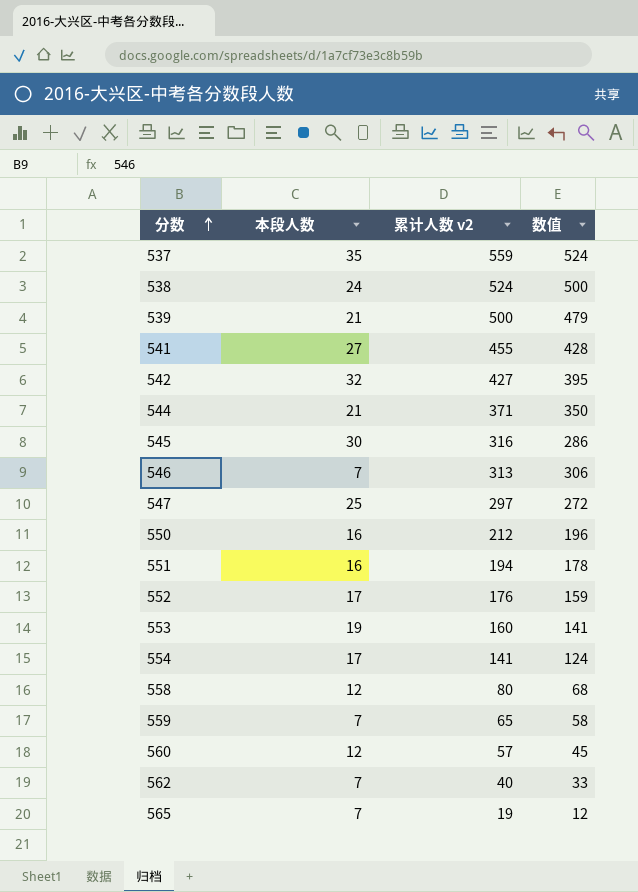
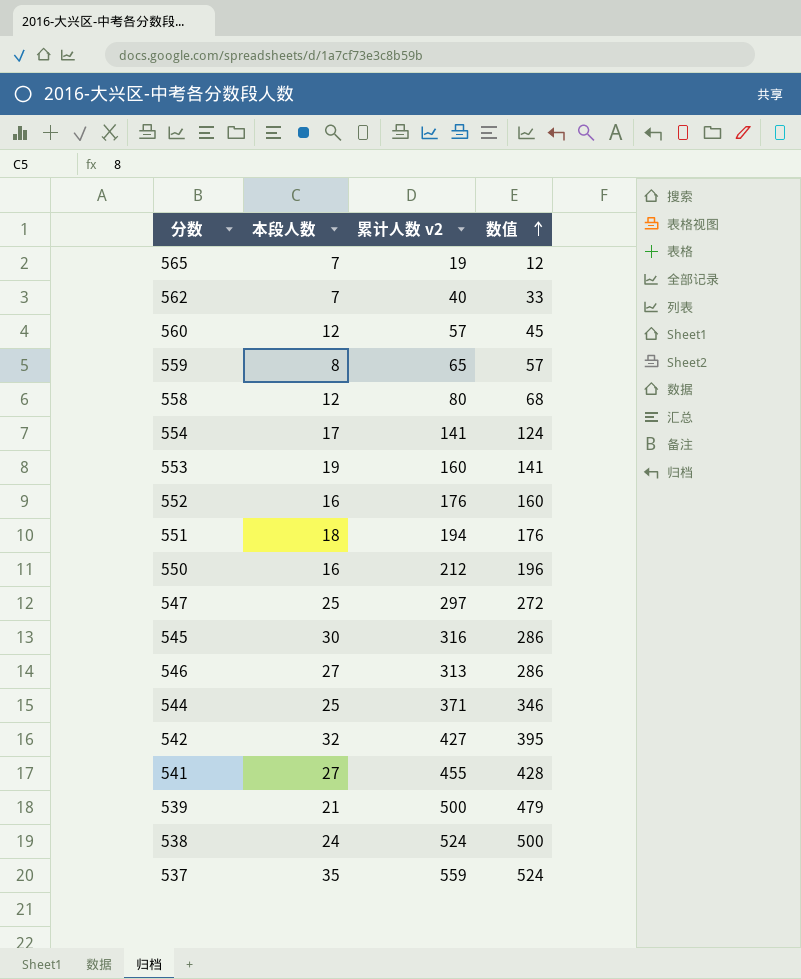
row order: 分数 ascending -> 数值 ascending
559 | 本段人数: 7 -> 8
559 | 数值: 58 -> 57
552 | 本段人数: 17 -> 16
552 | 数值: 159 -> 160
551 | 本段人数: 16 -> 18
551 | 数值: 178 -> 176
546 | 本段人数: 7 -> 27
546 | 数值: 306 -> 286
544 | 本段人数: 21 -> 25
544 | 数值: 350 -> 346

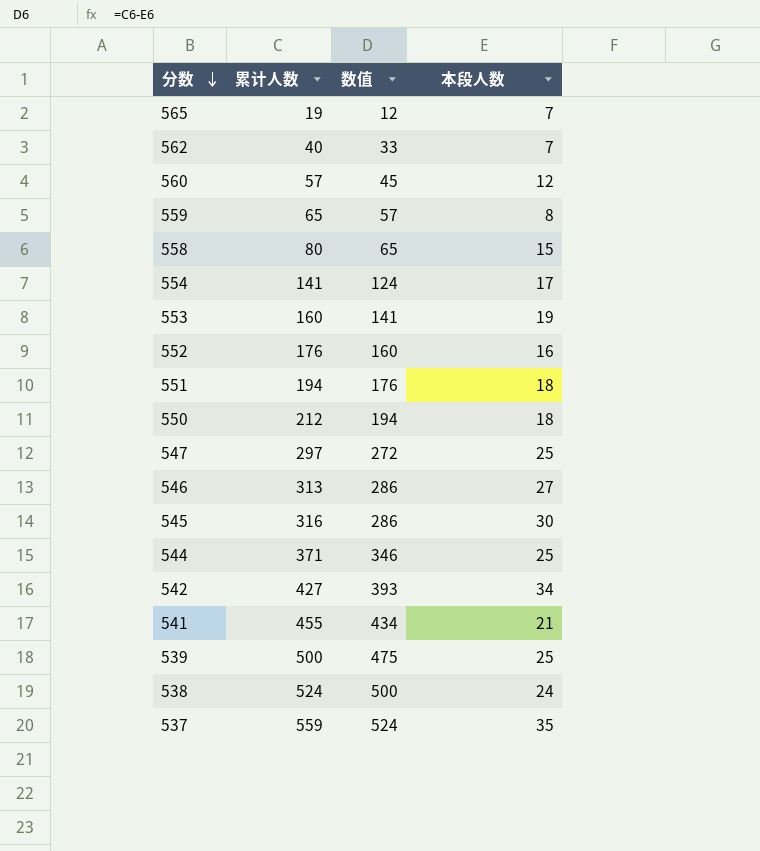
row order: 数值 ascending -> 分数 descending
column name: 累计人数 v2 -> 累计人数
column 本段人数 | position: 2 -> 4
558 | 数值: 68 -> 65
558 | 本段人数: 12 -> 15
550 | 数值: 196 -> 194
550 | 本段人数: 16 -> 18
542 | 数值: 395 -> 393
542 | 本段人数: 32 -> 34
541 | 数值: 428 -> 434
541 | 本段人数: 27 -> 21
539 | 数值: 479 -> 475
539 | 本段人数: 21 -> 25

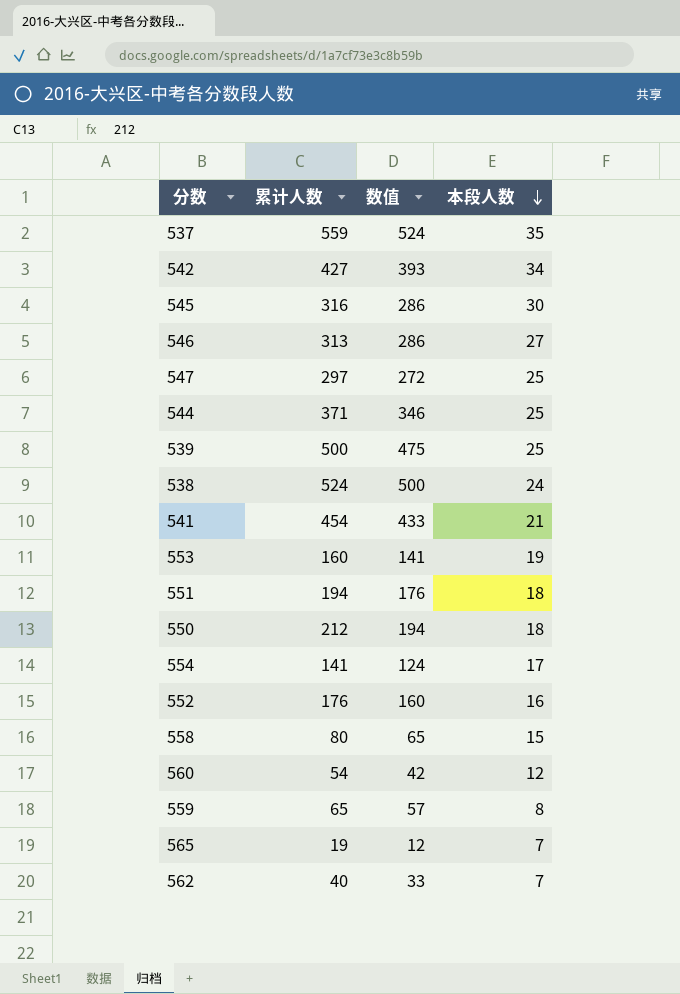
row order: 分数 descending -> 本段人数 descending
541 | 累计人数: 455 -> 454
541 | 数值: 434 -> 433
560 | 累计人数: 57 -> 54
560 | 数值: 45 -> 42

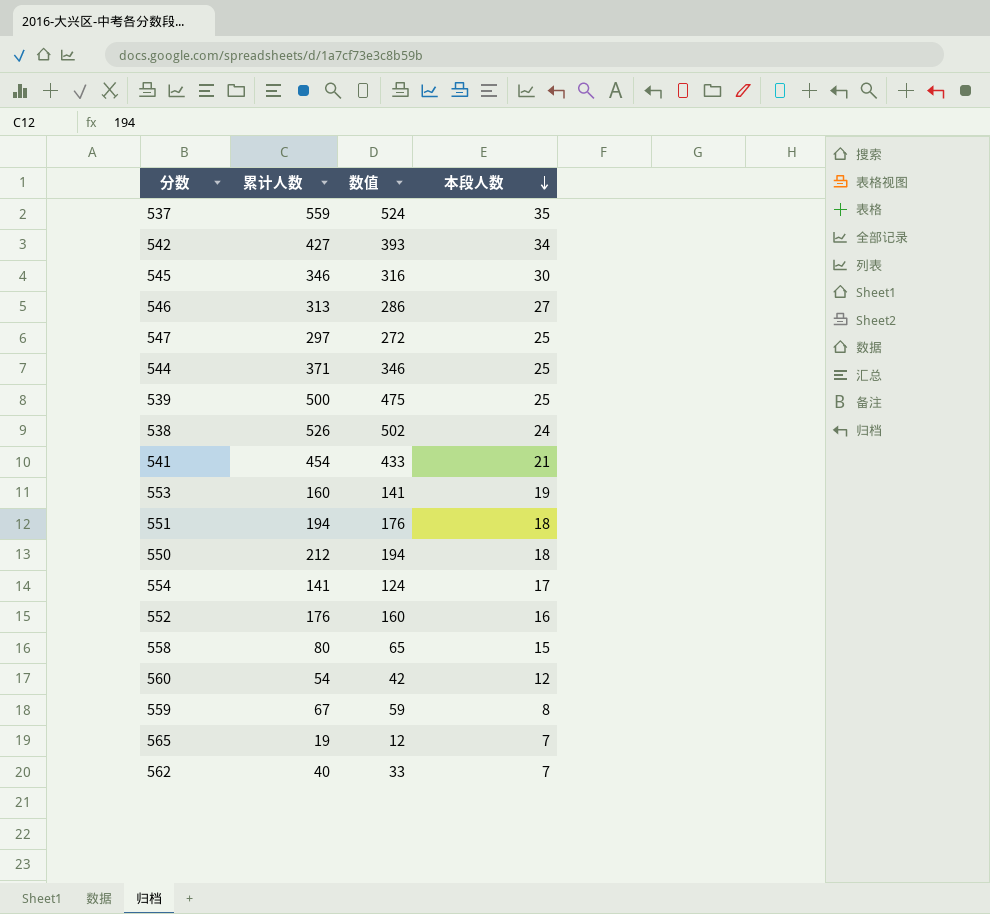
545 | 累计人数: 316 -> 346
545 | 数值: 286 -> 316
538 | 累计人数: 524 -> 526
538 | 数值: 500 -> 502
559 | 累计人数: 65 -> 67
559 | 数值: 57 -> 59

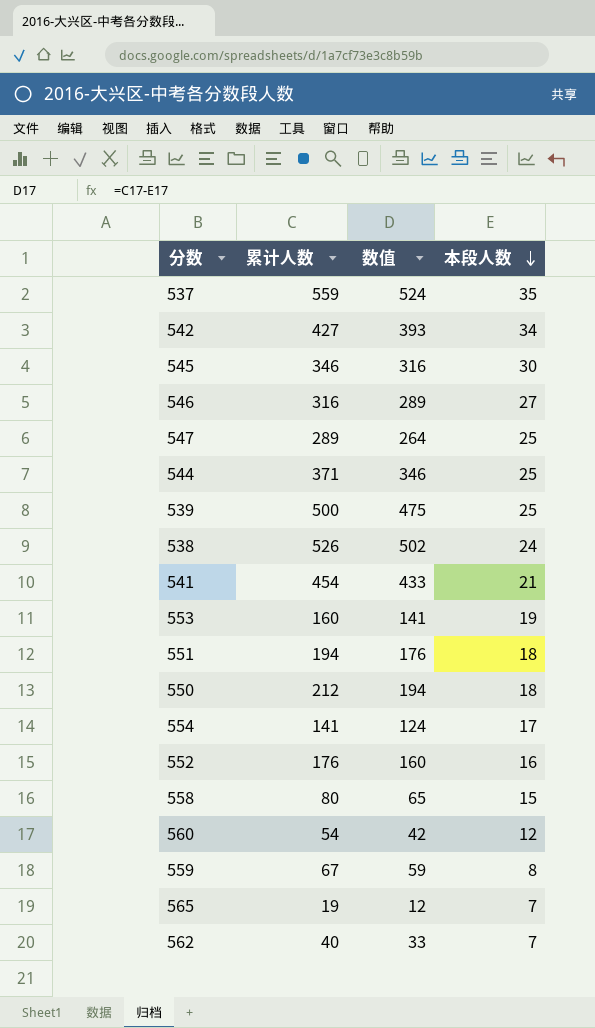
546 | 累计人数: 313 -> 316
546 | 数值: 286 -> 289
547 | 累计人数: 297 -> 289
547 | 数值: 272 -> 264

